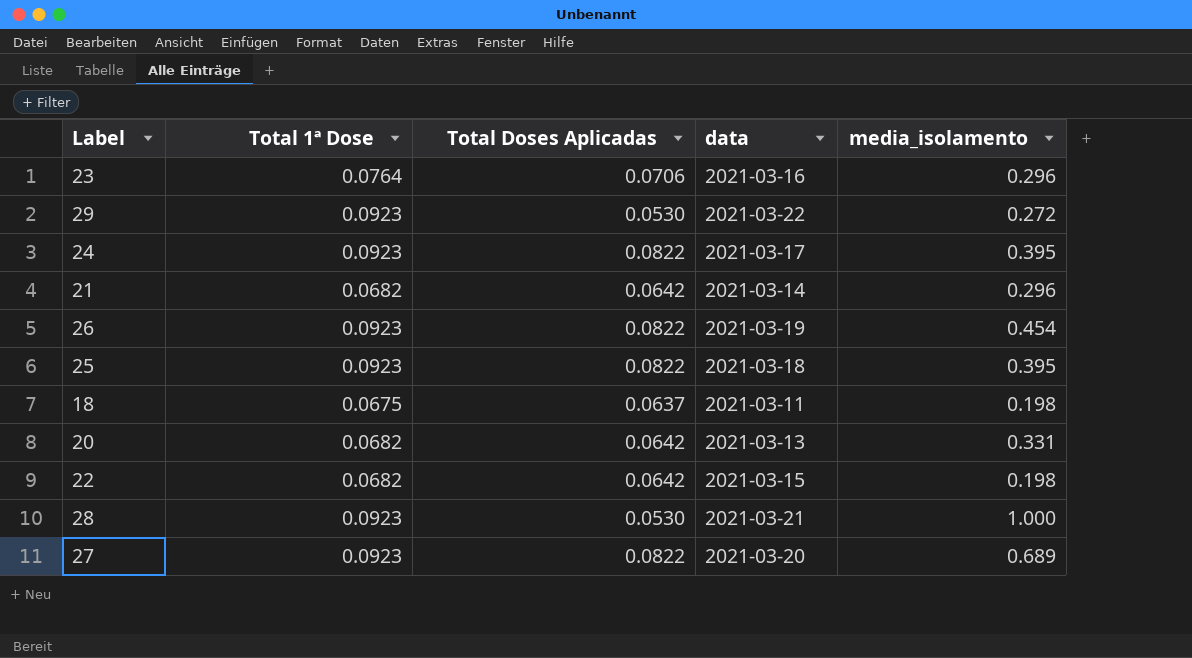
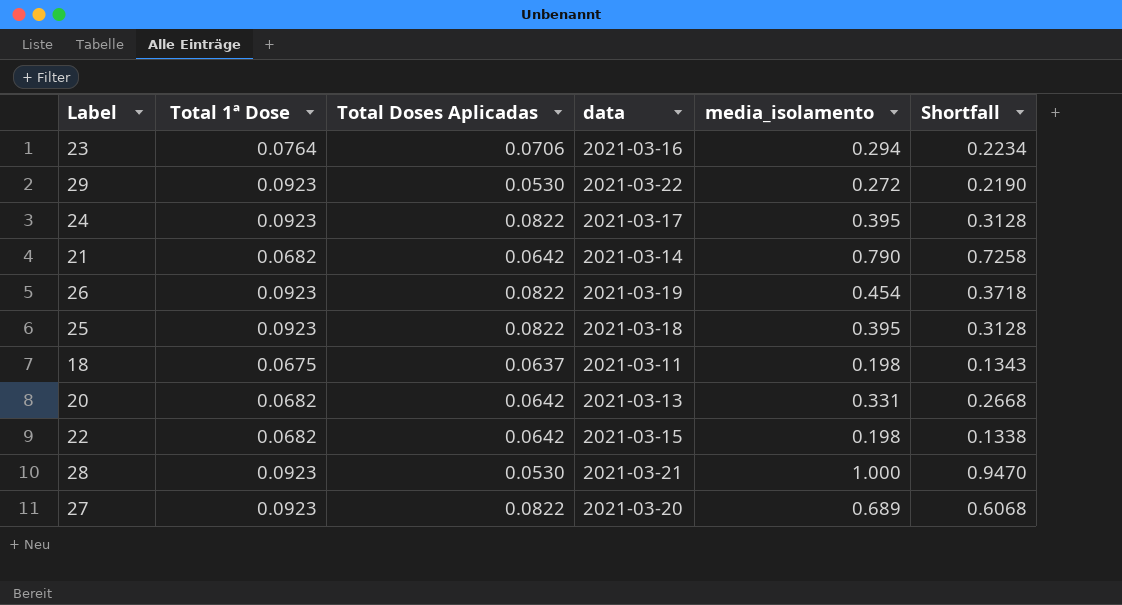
column Shortfall | formula: none -> [media_isolamento] - [Total Doses Aplicadas]
23 | media_isolamento: 0.296 -> 0.294
21 | media_isolamento: 0.296 -> 0.790

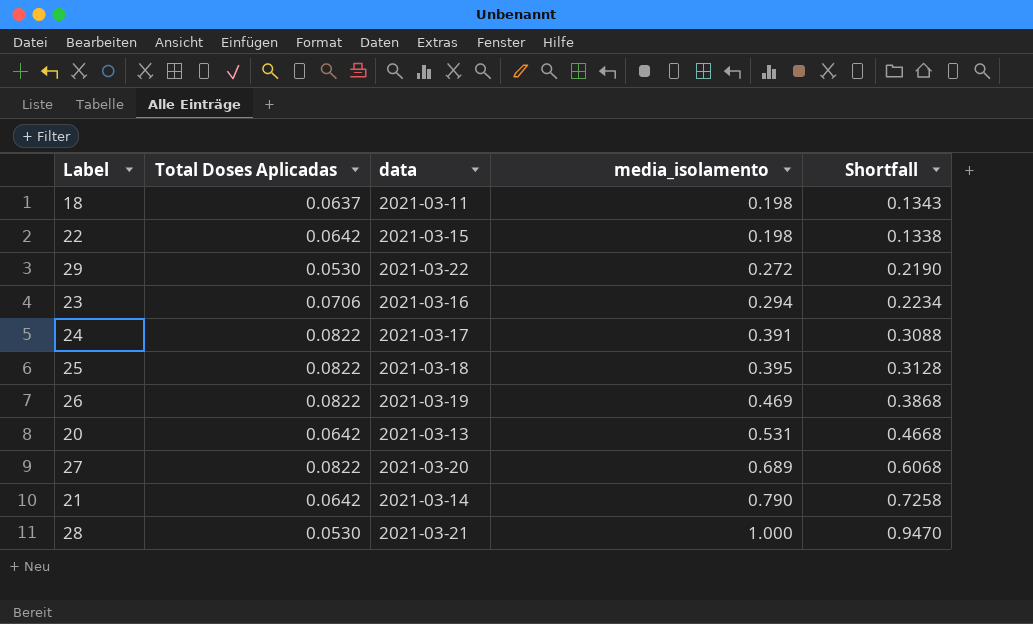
row order: none -> media_isolamento ascending
column Total 1ª Dose | position: 2 -> none
24 | media_isolamento: 0.395 -> 0.391
24 | Shortfall: 0.3128 -> 0.3088
26 | media_isolamento: 0.454 -> 0.469
26 | Shortfall: 0.3718 -> 0.3868
20 | media_isolamento: 0.331 -> 0.531
20 | Shortfall: 0.2668 -> 0.4668

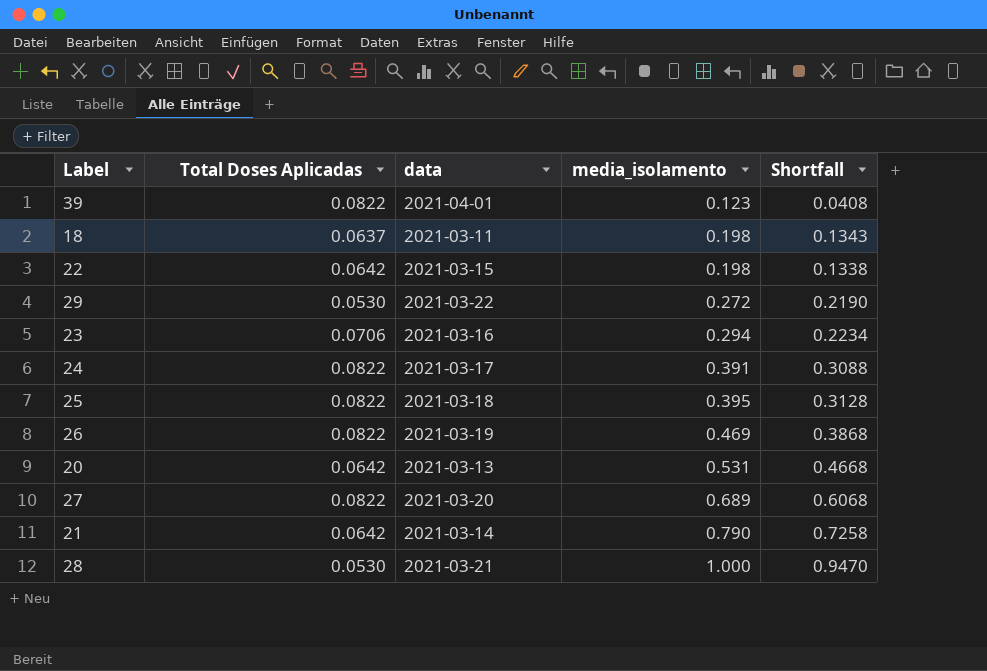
row 39: none -> 0.0822 | 2021-04-01 | 0.123 | 0.0408

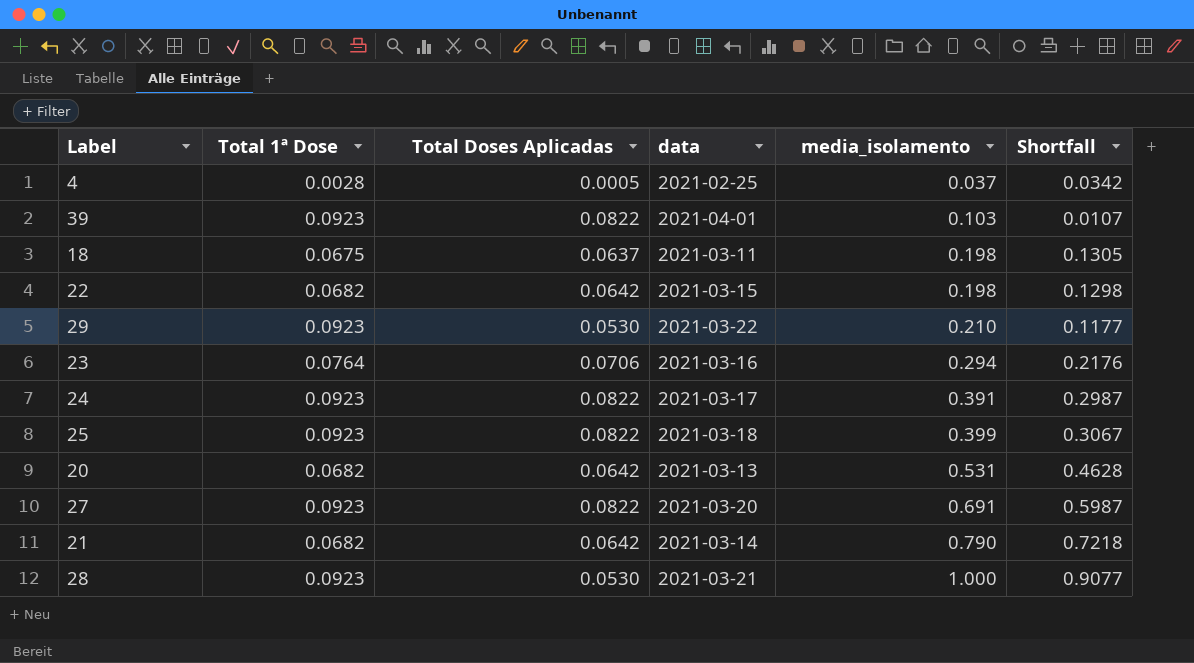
column Total 1ª Dose | position: none -> 2
column Shortfall | formula: [media_isolamento] - [Total Doses Aplicadas] -> [media_isolamento] - [Total 1ª Dose]
row 26: 0.0822 | 2021-03-19 | 0.469 | 0.3868 -> none
row 4: none -> 0.0028 | 0.0005 | 2021-02-25 | 0.037 | 0.0342
39 | media_isolamento: 0.123 -> 0.103
29 | media_isolamento: 0.272 -> 0.210
25 | media_isolamento: 0.395 -> 0.399
27 | media_isolamento: 0.689 -> 0.691

